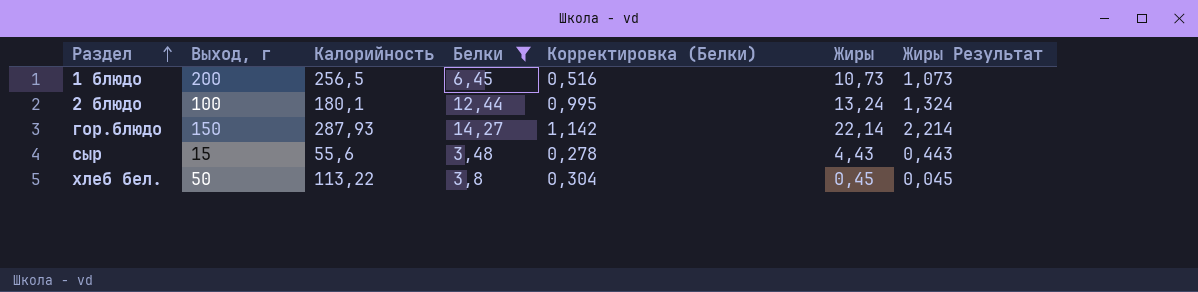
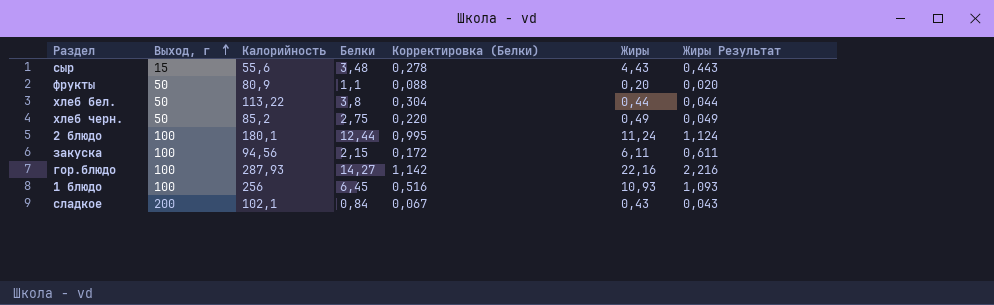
filter: Белки >= 3,48 -> none
row order: Раздел ascending -> Выход, г ascending
хлеб бел. | Жиры: 0,45 -> 0,44
хлеб бел. | Жиры Результат: 0,045 -> 0,044
2 блюдо | Жиры: 13,24 -> 11,24
2 блюдо | Жиры Результат: 1,324 -> 1,124
гор.блюдо | Выход, г: 150 -> 100
гор.блюдо | Жиры: 22,14 -> 22,16
гор.блюдо | Жиры Результат: 2,214 -> 2,216
1 блюдо | Выход, г: 200 -> 100
1 блюдо | Калорийность: 256,5 -> 256
1 блюдо | Жиры: 10,73 -> 10,93
1 блюдо | Жиры Результат: 1,073 -> 1,093

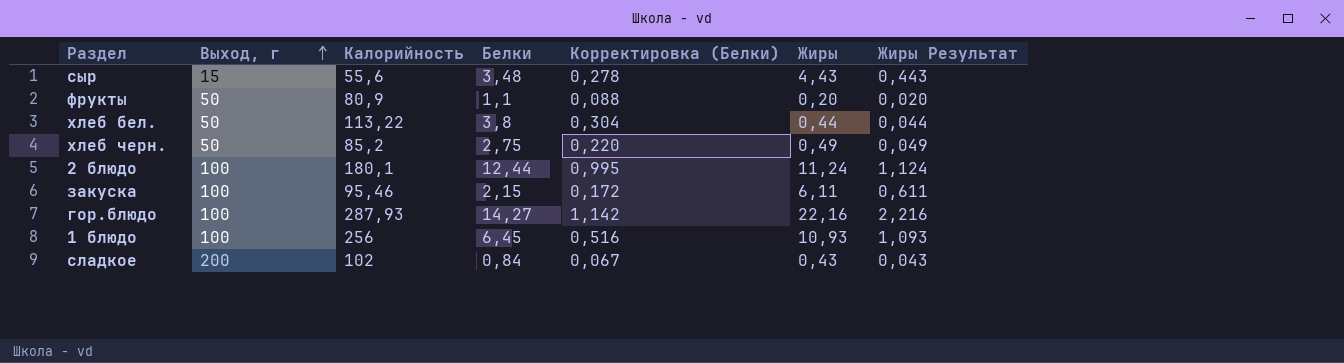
закуска | Калорийность: 94,56 -> 95,46
сладкое | Калорийность: 102,1 -> 102

